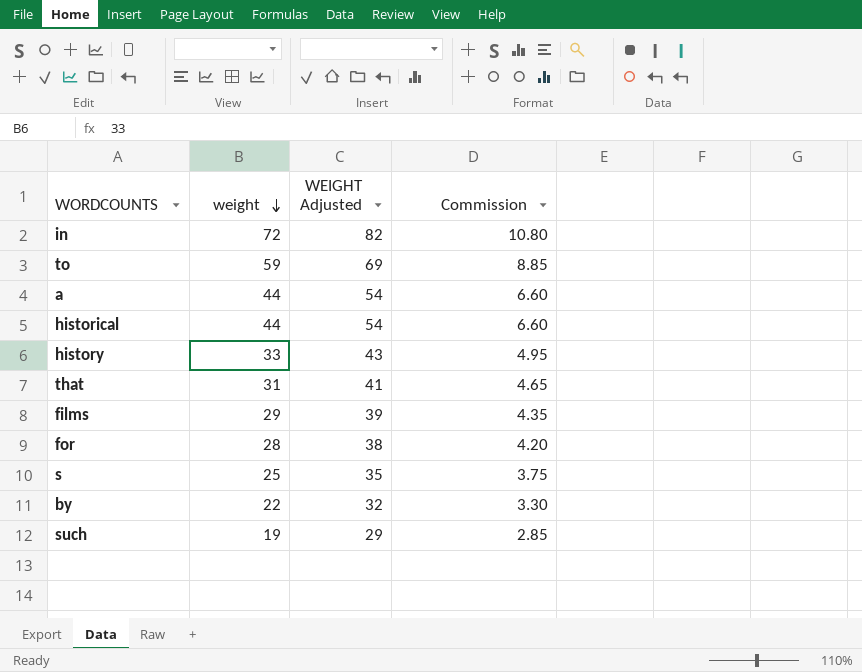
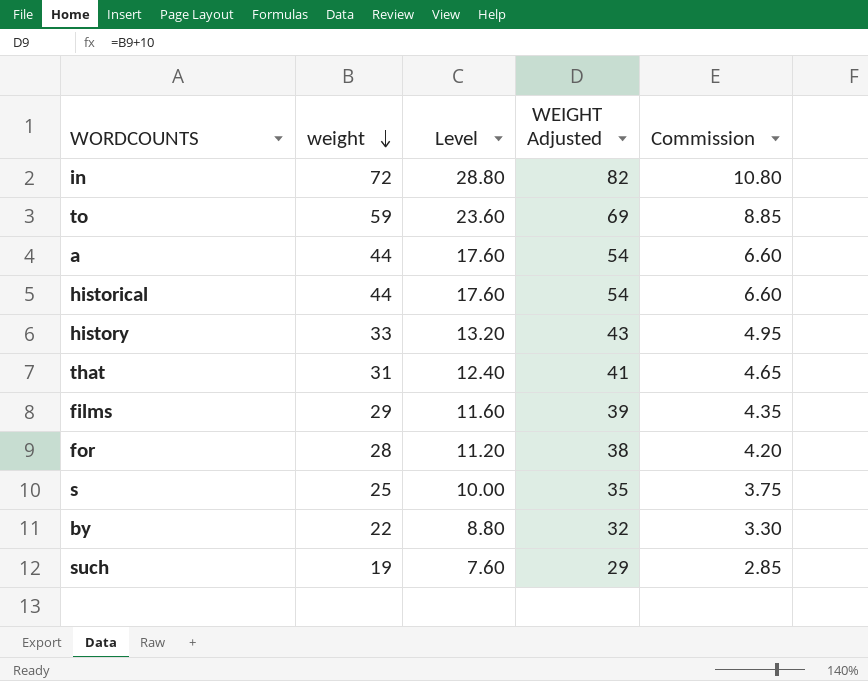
column Level | formula: none -> [weight] * 0.4

